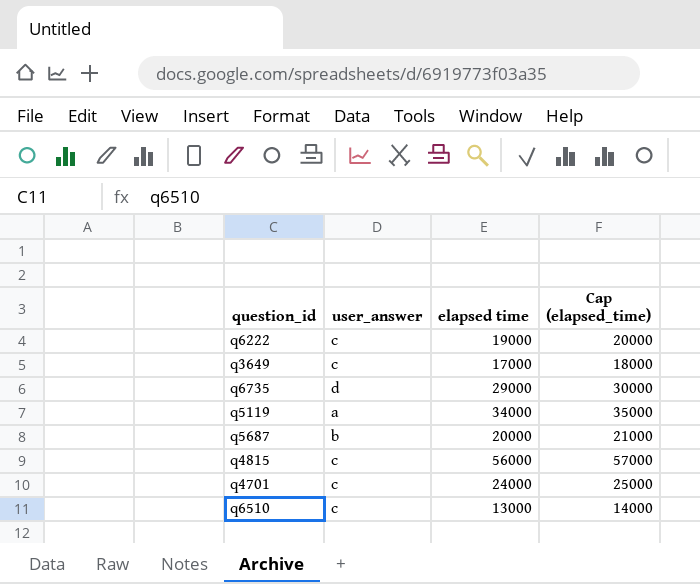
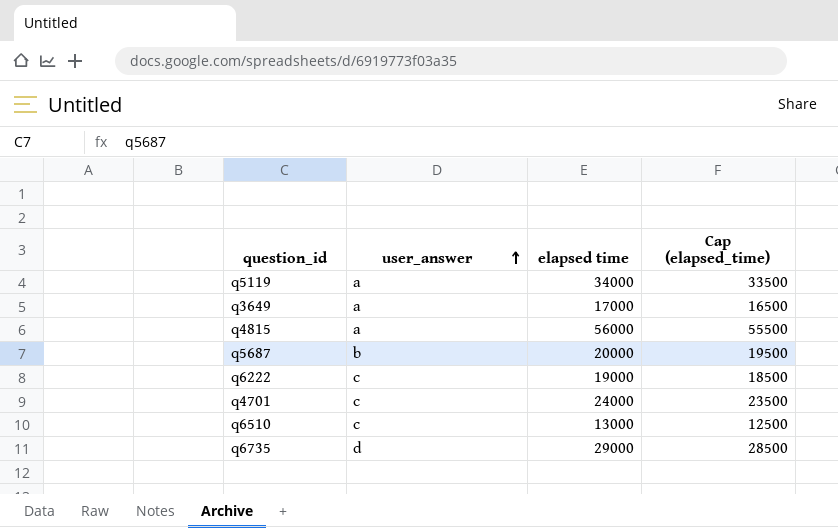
row order: none -> user_answer ascending
column Cap (elapsed_time) | formula: [elapsed time] + 1000 -> [elapsed time] - 500
q3649 | user_answer: c -> a
q4815 | user_answer: c -> a

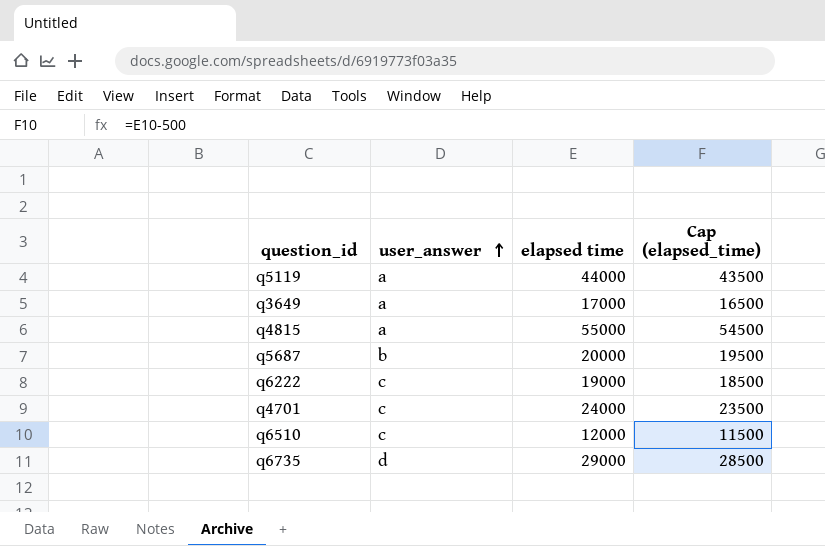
q5119 | elapsed time: 34000 -> 44000
q5119 | Cap (elapsed_time): 33500 -> 43500
q4815 | elapsed time: 56000 -> 55000
q4815 | Cap (elapsed_time): 55500 -> 54500
q6510 | elapsed time: 13000 -> 12000
q6510 | Cap (elapsed_time): 12500 -> 11500

